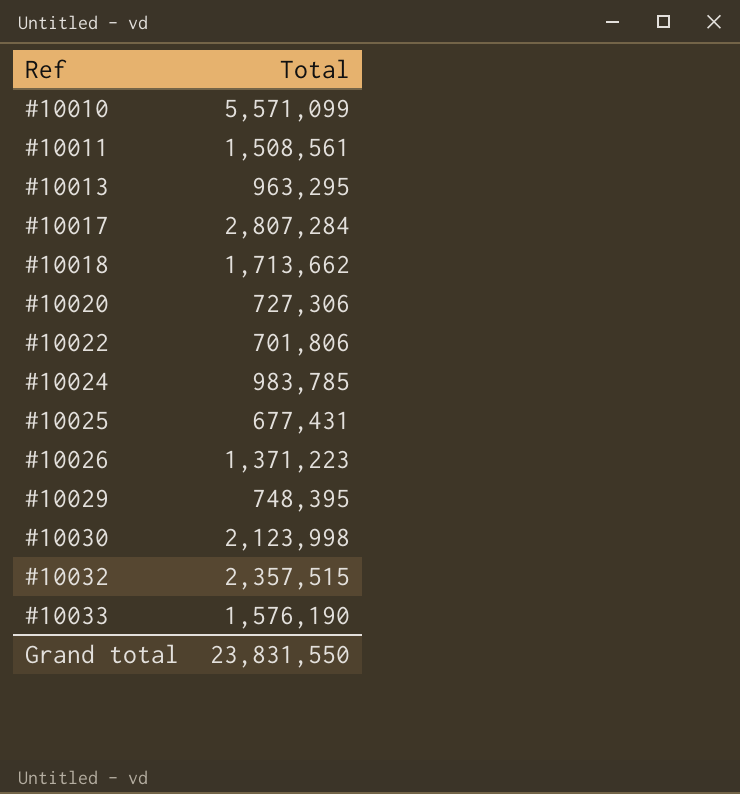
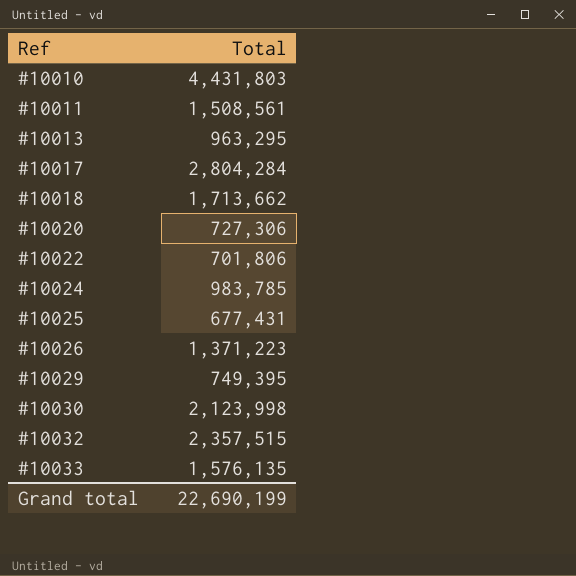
#10010 | Total: 5,571,099 -> 4,431,803
#10017 | Total: 2,807,284 -> 2,804,284
#10029 | Total: 748,395 -> 749,395
#10033 | Total: 1,576,190 -> 1,576,135
Grand total | Total: 23,831,550 -> 22,690,199

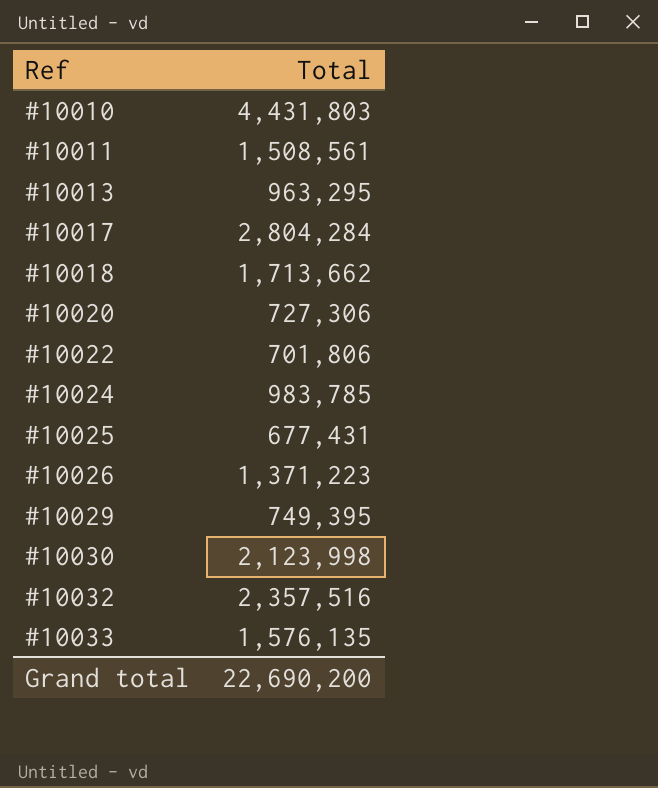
#10032 | Total: 2,357,515 -> 2,357,516
Grand total | Total: 22,690,199 -> 22,690,200

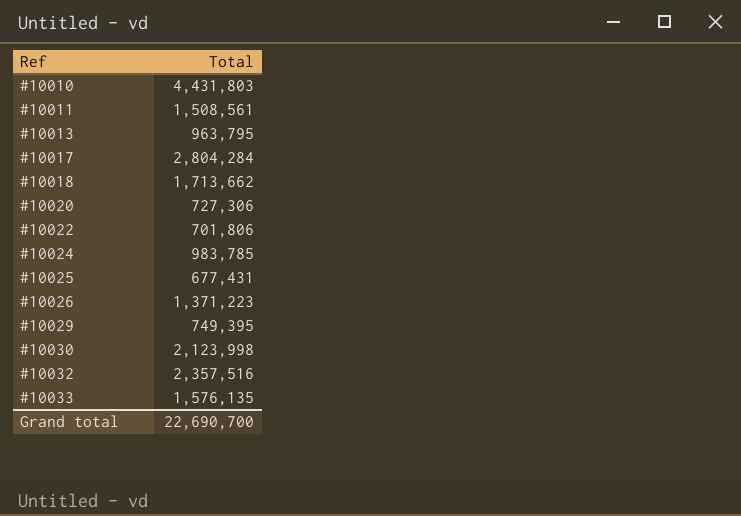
#10013 | Total: 963,295 -> 963,795
Grand total | Total: 22,690,200 -> 22,690,700

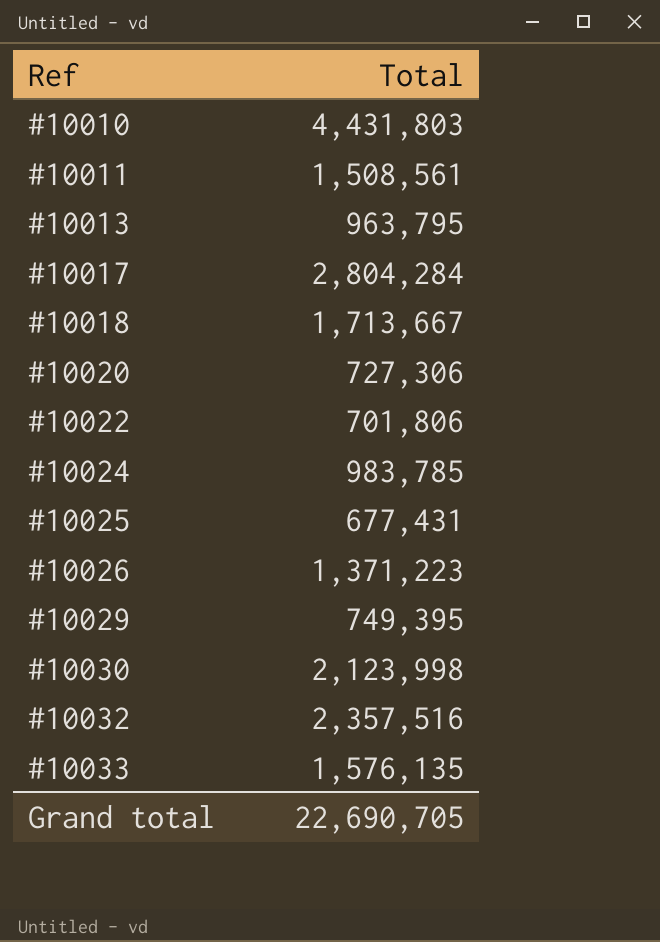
#10018 | Total: 1,713,662 -> 1,713,667
Grand total | Total: 22,690,700 -> 22,690,705

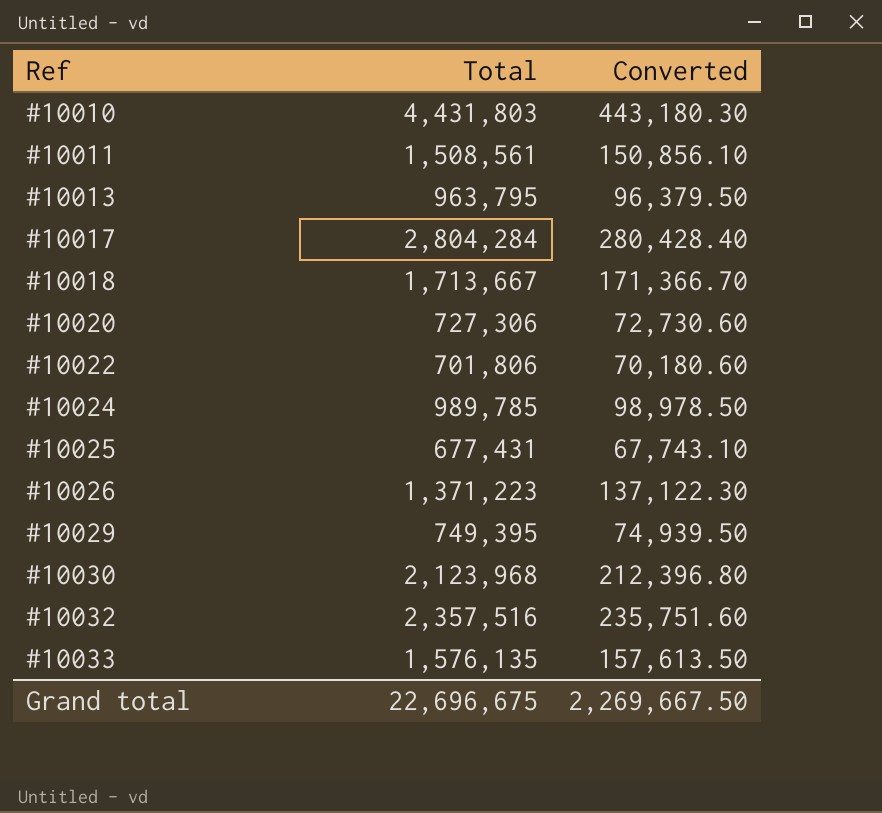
column Converted | formula: none -> [Total] * 0.1
#10024 | Total: 983,785 -> 989,785
#10030 | Total: 2,123,998 -> 2,123,968
Grand total | Total: 22,690,705 -> 22,696,675

